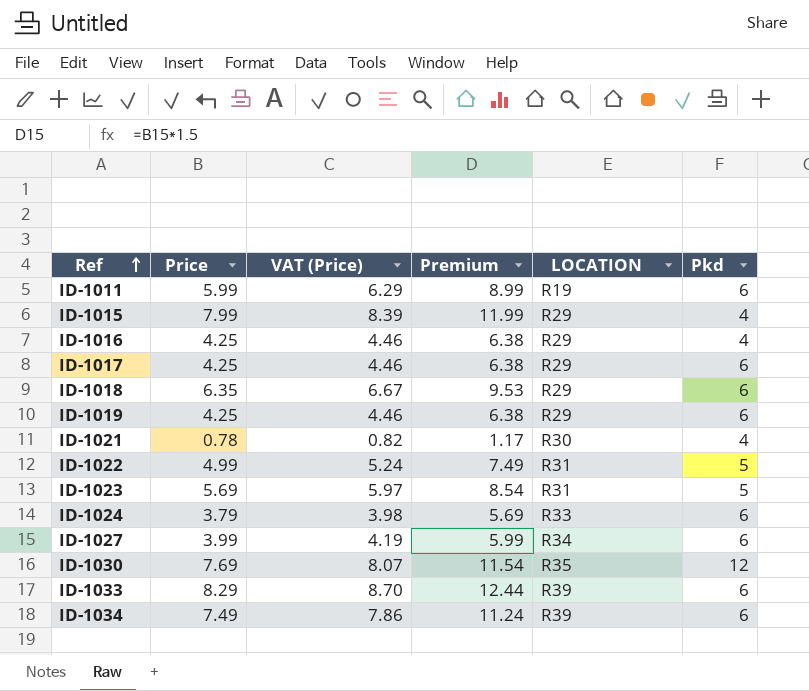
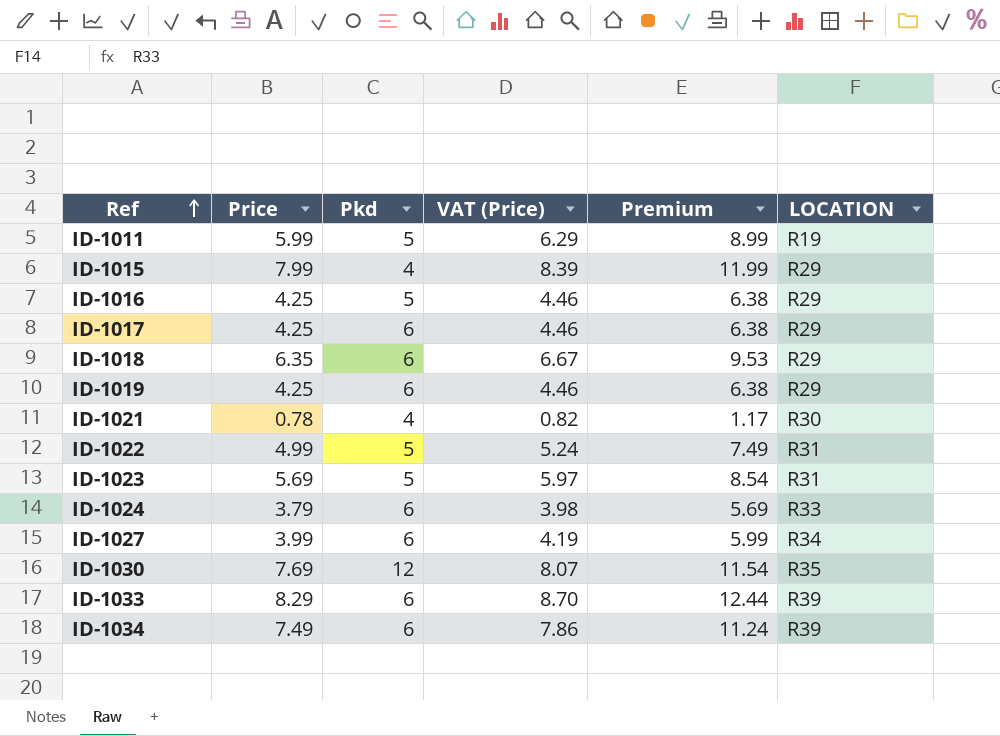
column Pkd | position: 6 -> 3
ID-1011 | Pkd: 6 -> 5
ID-1016 | Pkd: 4 -> 5

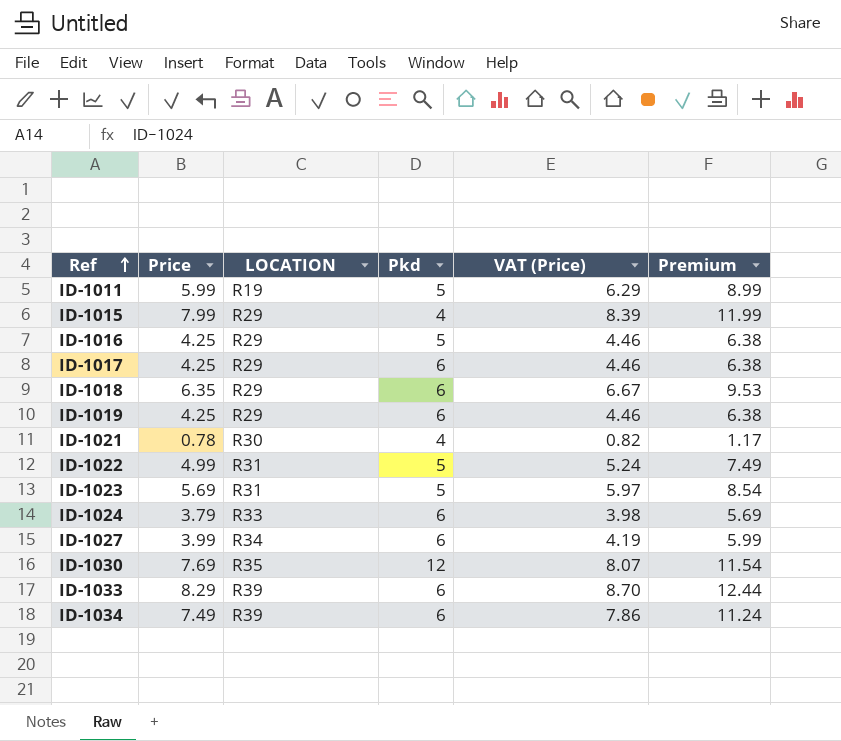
column LOCATION | position: 6 -> 3

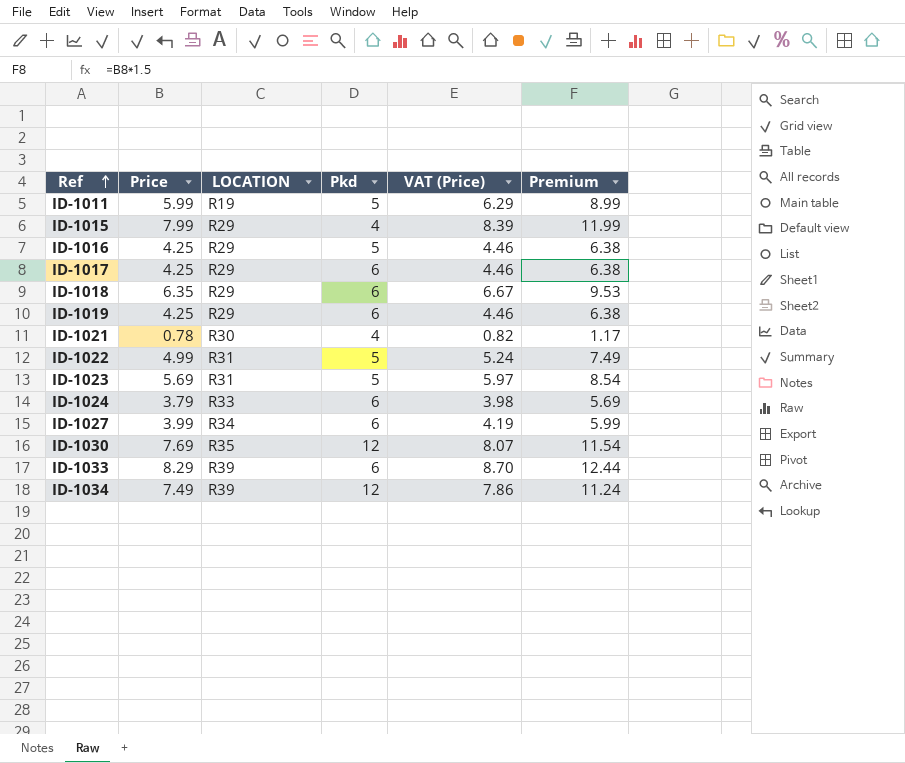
ID-1034 | Pkd: 6 -> 12

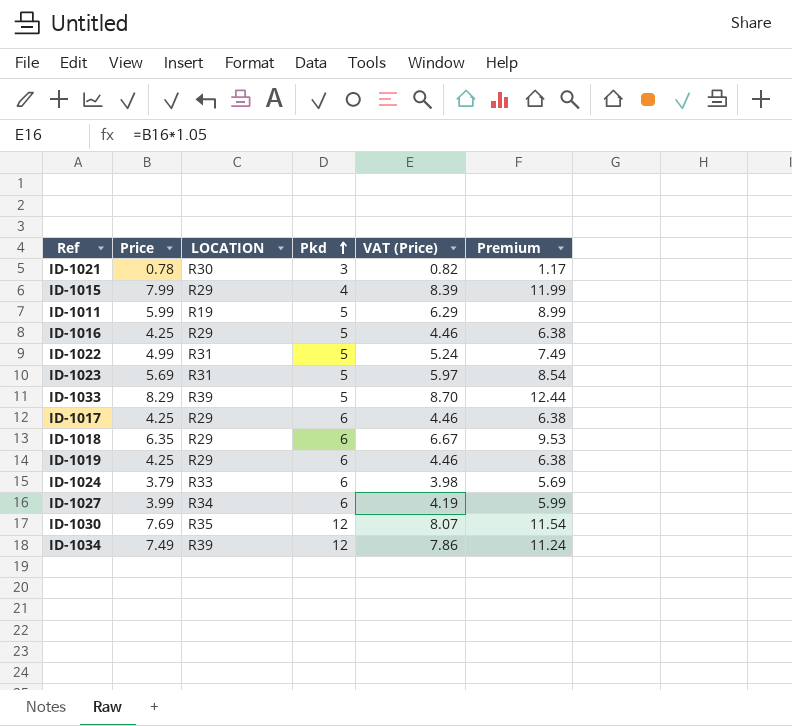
row order: Ref ascending -> Pkd ascending
ID-1021 | Pkd: 4 -> 3
ID-1033 | Pkd: 6 -> 5

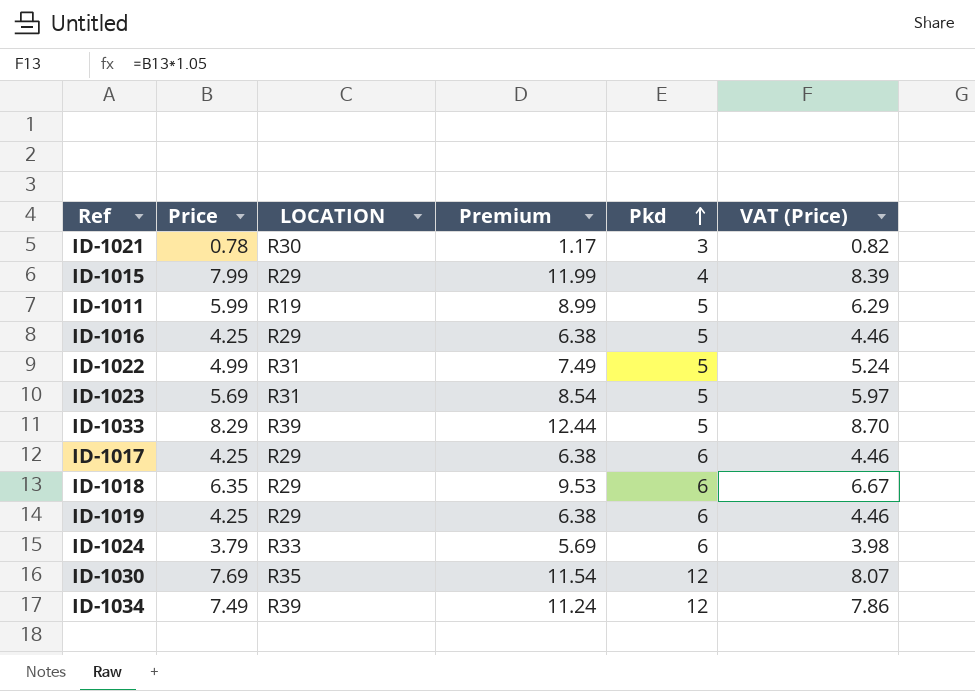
column Premium | position: 6 -> 4
row ID-1027: 3.99 | R34 | 6 | 4.19 | 5.99 -> none

